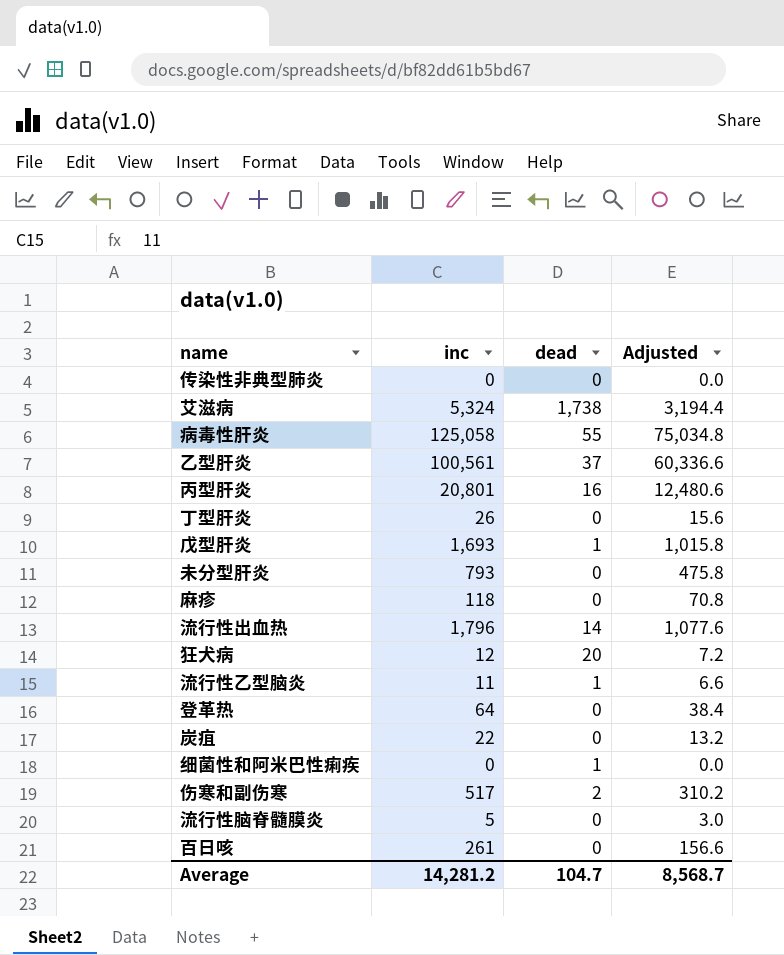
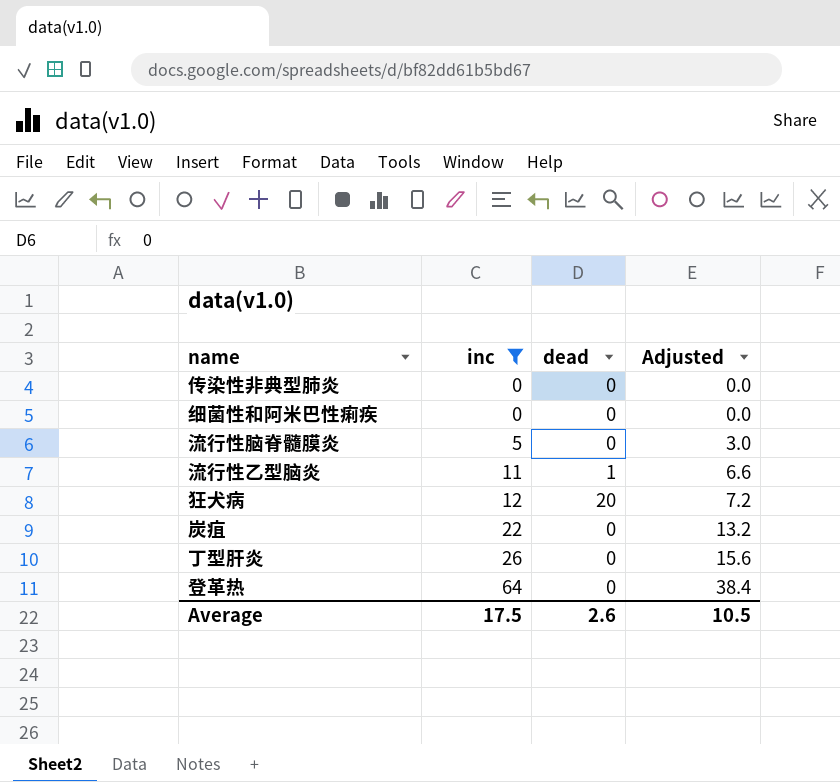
filter: none -> inc <= 64
row order: none -> inc ascending
细菌性和阿米巴性痢疾 | dead: 1 -> 0
Average | inc: 14,281.2 -> 17.5
Average | dead: 104.7 -> 2.6
Average | Adjusted: 8,568.7 -> 10.5

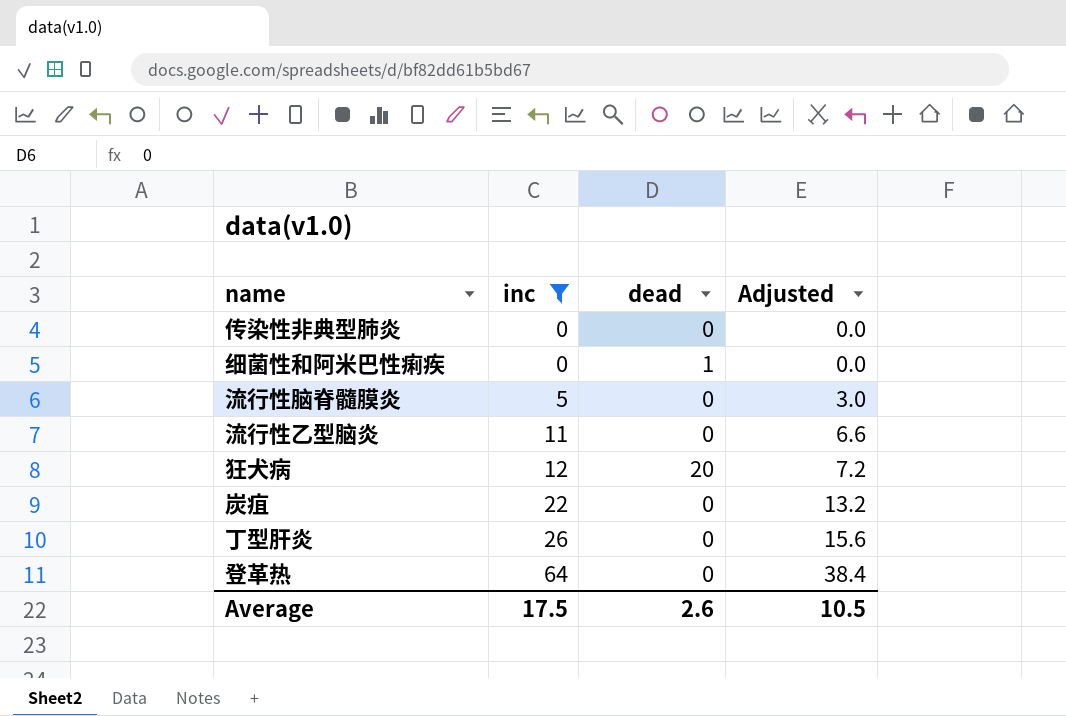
细菌性和阿米巴性痢疾 | dead: 0 -> 1
流行性乙型脑炎 | dead: 1 -> 0

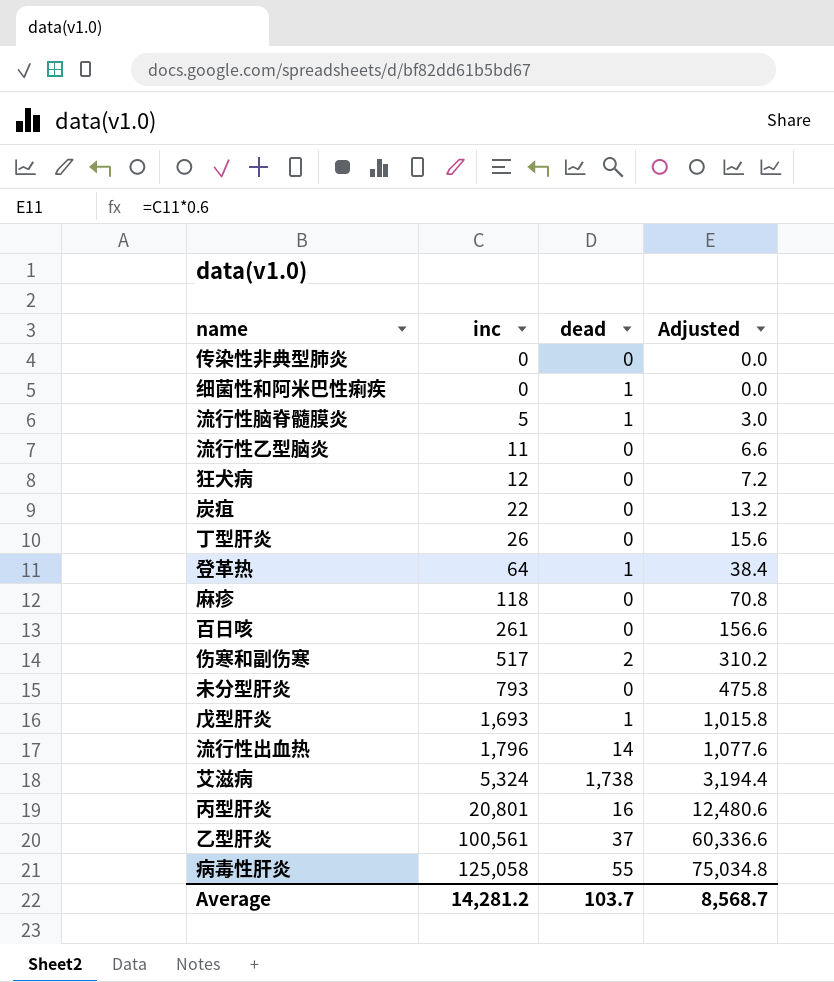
filter: inc <= 64 -> none
流行性脑脊髓膜炎 | dead: 0 -> 1
狂犬病 | dead: 20 -> 0
登革热 | dead: 0 -> 1
Average | inc: 17.5 -> 14,281.2
Average | dead: 2.6 -> 103.7
Average | Adjusted: 10.5 -> 8,568.7

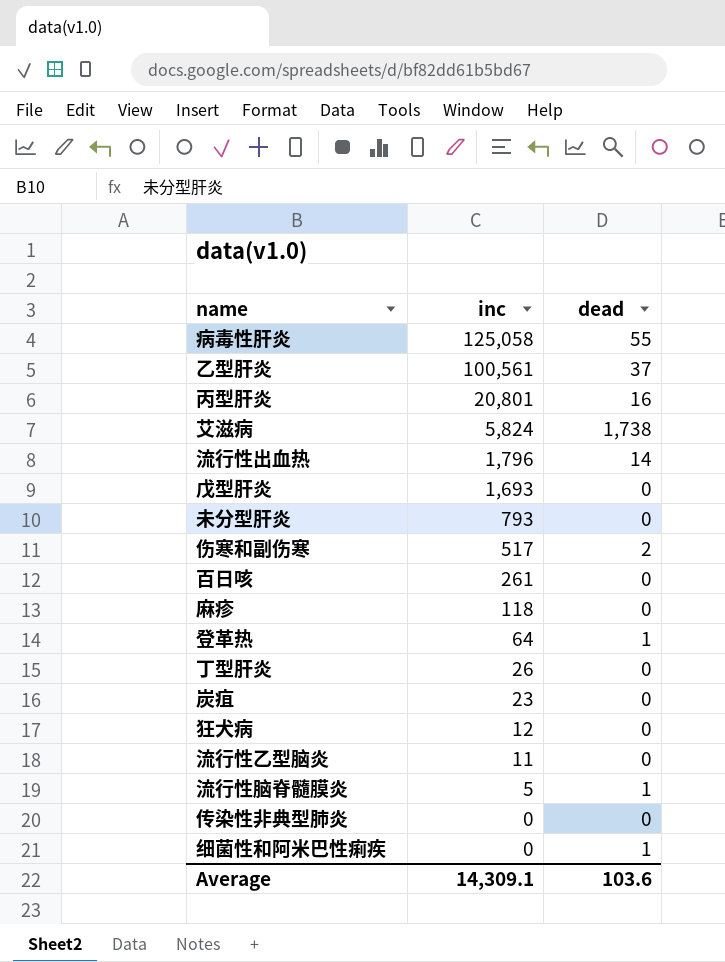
row order: inc ascending -> inc descending
column Adjusted | formula: [inc] * 0.6 -> none
艾滋病 | inc: 5,324 -> 5,824
戊型肝炎 | dead: 1 -> 0
炭疽 | inc: 22 -> 23
Average | inc: 14,281.2 -> 14,309.1
Average | dead: 103.7 -> 103.6

